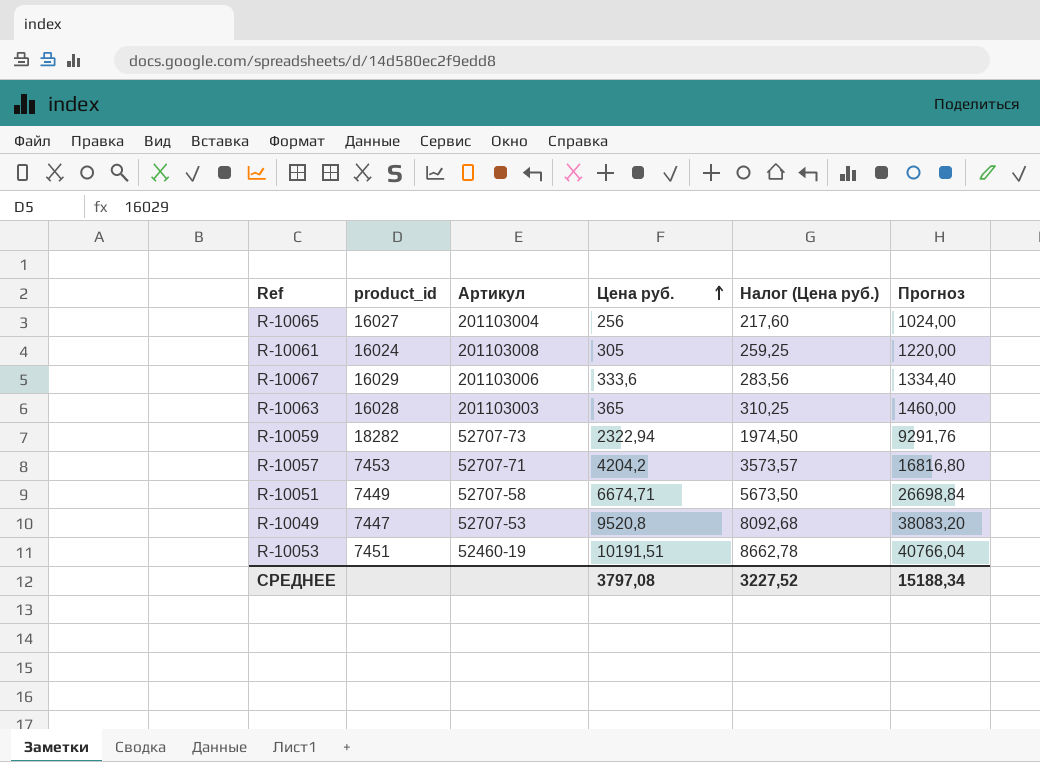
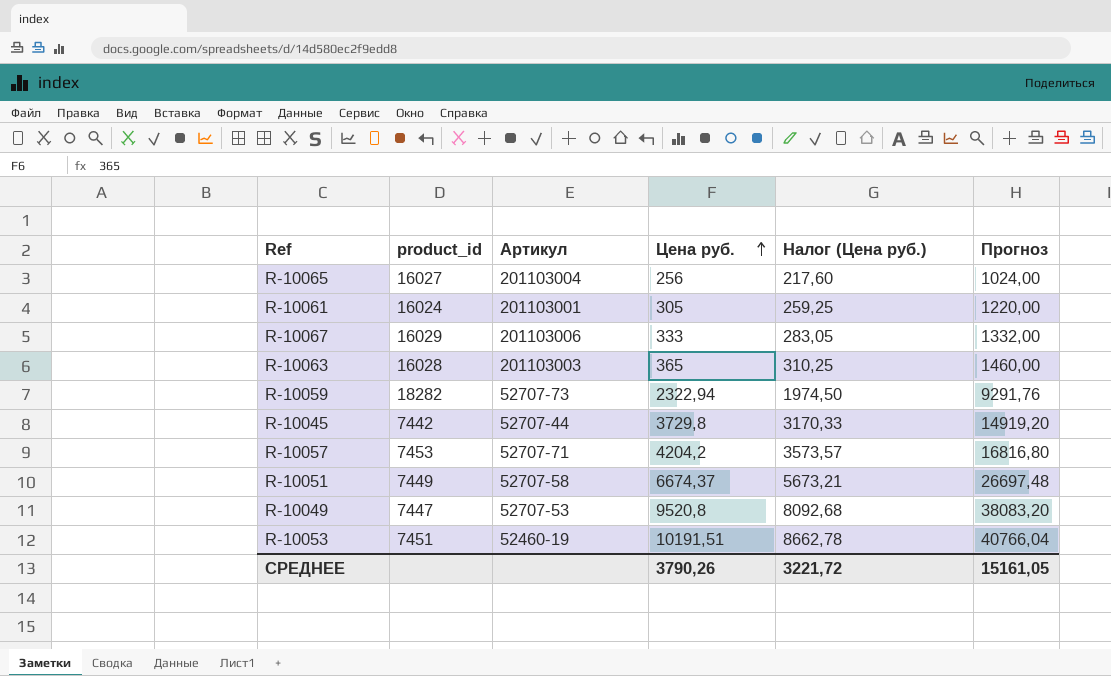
R-10061 | Артикул: 201103008 -> 201103001
R-10067 | Цена руб.: 333,6 -> 333
R-10067 | Налог (Цена руб.): 283,56 -> 283,05
R-10067 | Прогноз: 1334,40 -> 1332,00
row R-10045: none -> 7442 | 52707-44 | 3729,8 | 3170,33 | 14919,20
R-10051 | Цена руб.: 6674,71 -> 6674,37
R-10051 | Налог (Цена руб.): 5673,50 -> 5673,21
R-10051 | Прогноз: 26698,84 -> 26697,48
СРЕДНЕЕ | Цена руб.: 3797,08 -> 3790,26
СРЕДНЕЕ | Налог (Цена руб.): 3227,52 -> 3221,72
СРЕДНЕЕ | Прогноз: 15188,34 -> 15161,05

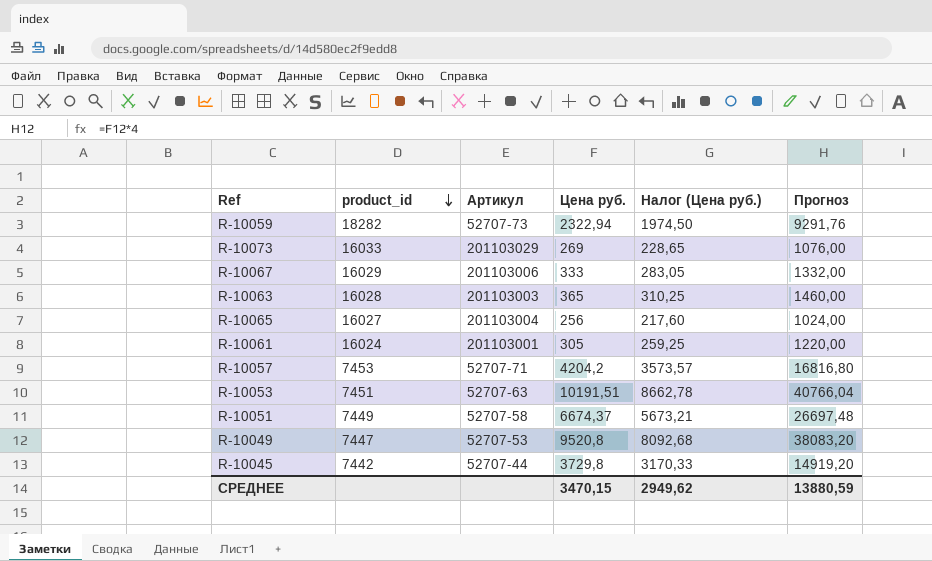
row order: Цена руб. ascending -> product_id descending
row R-10073: none -> 16033 | 201103029 | 269 | 228,65 | 1076,00
R-10053 | Артикул: 52460-19 -> 52707-63
СРЕДНЕЕ | Цена руб.: 3790,26 -> 3470,15
СРЕДНЕЕ | Налог (Цена руб.): 3221,72 -> 2949,62
СРЕДНЕЕ | Прогноз: 15161,05 -> 13880,59

